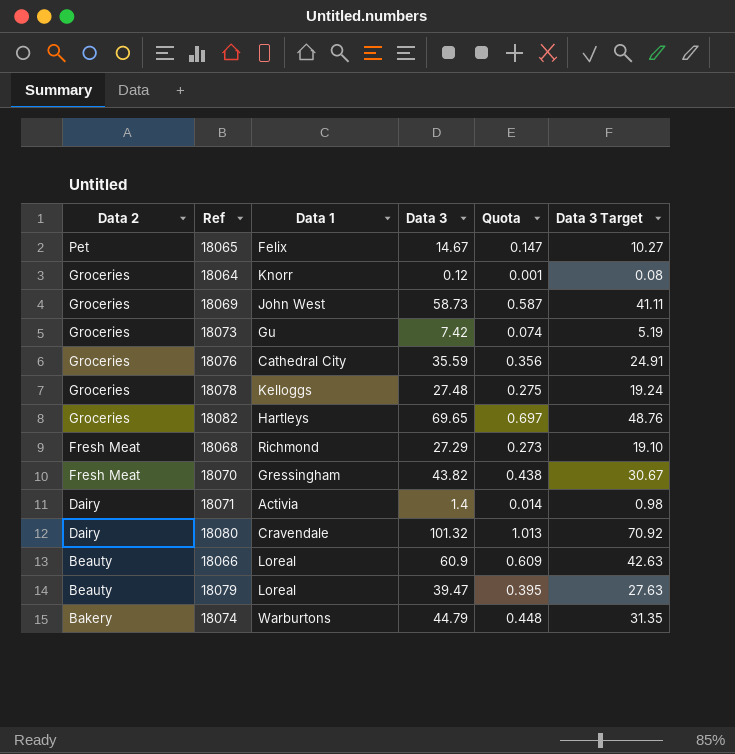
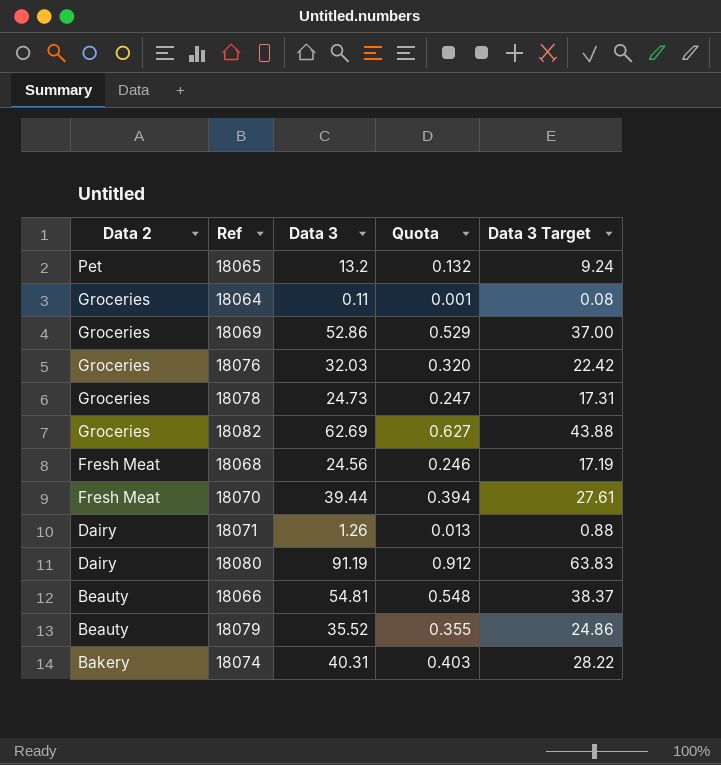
column Data 1 | position: 3 -> none
row 18073: Groceries | Gu | 7.42 | 0.074 | 5.19 -> none
18065 | Data 3: 14.67 -> 13.2
18065 | Quota: 0.147 -> 0.132
18065 | Data 3 Target: 10.27 -> 9.24
18064 | Data 3: 0.12 -> 0.11
18069 | Data 3: 58.73 -> 52.86
18069 | Quota: 0.587 -> 0.529
18069 | Data 3 Target: 41.11 -> 37.00
18076 | Data 3: 35.59 -> 32.03
18076 | Quota: 0.356 -> 0.320
18076 | Data 3 Target: 24.91 -> 22.42
18078 | Data 3: 27.48 -> 24.73
18078 | Quota: 0.275 -> 0.247
18078 | Data 3 Target: 19.24 -> 17.31
18082 | Data 3: 69.65 -> 62.69
18082 | Quota: 0.697 -> 0.627
18082 | Data 3 Target: 48.76 -> 43.88
18068 | Data 3: 27.29 -> 24.56
18068 | Quota: 0.273 -> 0.246
18068 | Data 3 Target: 19.10 -> 17.19
18070 | Data 3: 43.82 -> 39.44
18070 | Quota: 0.438 -> 0.394
18070 | Data 3 Target: 30.67 -> 27.61
18071 | Data 3: 1.4 -> 1.26
18071 | Quota: 0.014 -> 0.013
18071 | Data 3 Target: 0.98 -> 0.88
18080 | Data 3: 101.32 -> 91.19
18080 | Quota: 1.013 -> 0.912
18080 | Data 3 Target: 70.92 -> 63.83
18066 | Data 3: 60.9 -> 54.81
18066 | Quota: 0.609 -> 0.548
18066 | Data 3 Target: 42.63 -> 38.37
18079 | Data 3: 39.47 -> 35.52
18079 | Quota: 0.395 -> 0.355
18079 | Data 3 Target: 27.63 -> 24.86
18074 | Data 3: 44.79 -> 40.31
18074 | Quota: 0.448 -> 0.403
18074 | Data 3 Target: 31.35 -> 28.22

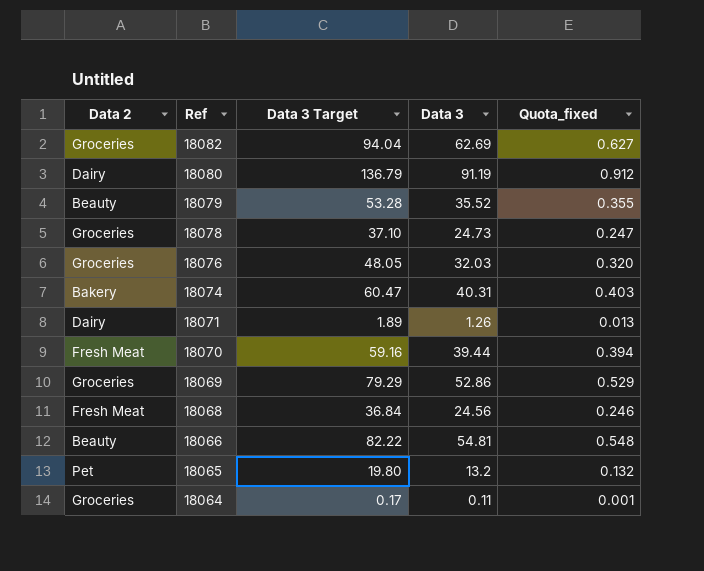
row order: Data 2 descending -> Ref descending
column Data 3 Target | formula: [Data 3] * 0.7 -> [Data 3] * 1.5
column Data 3 Target | position: 5 -> 3
column name: Quota -> Quota_fixed

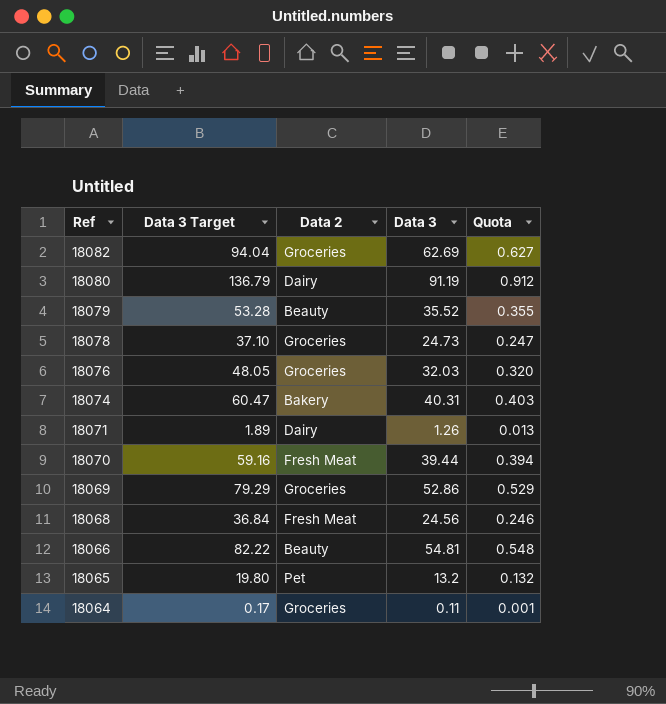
column Data 2 | position: 1 -> 3
column name: Quota_fixed -> Quota

